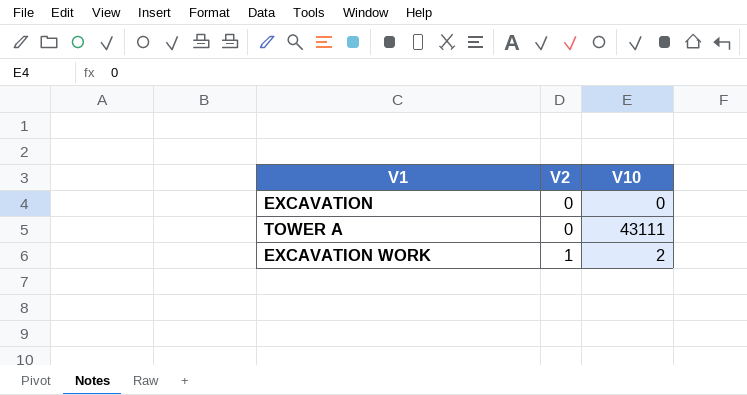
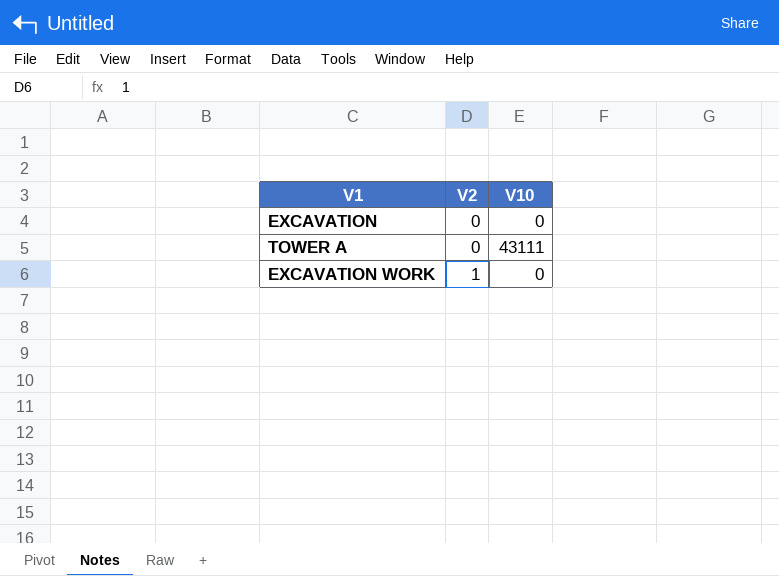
EXCAVATION WORK | V10: 2 -> 0

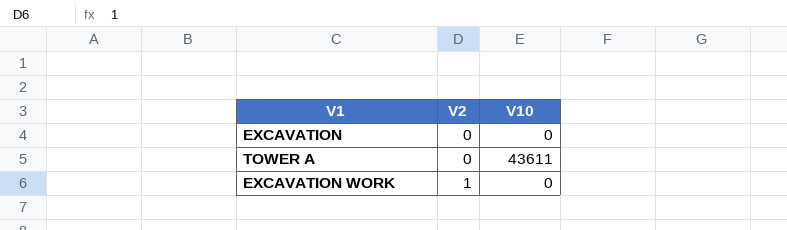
TOWER A | V10: 43111 -> 43611

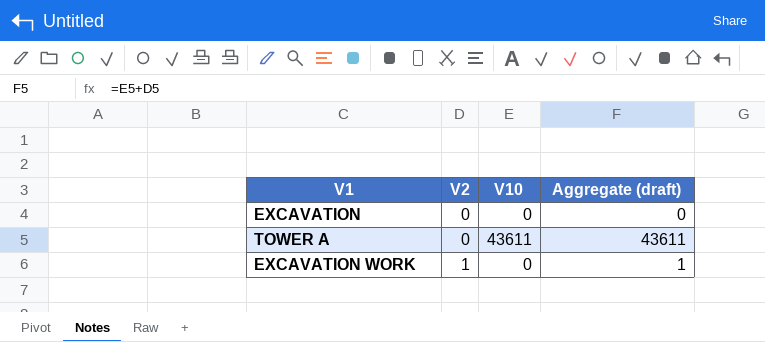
column Aggregate (draft) | formula: none -> [V2] + [V10]

